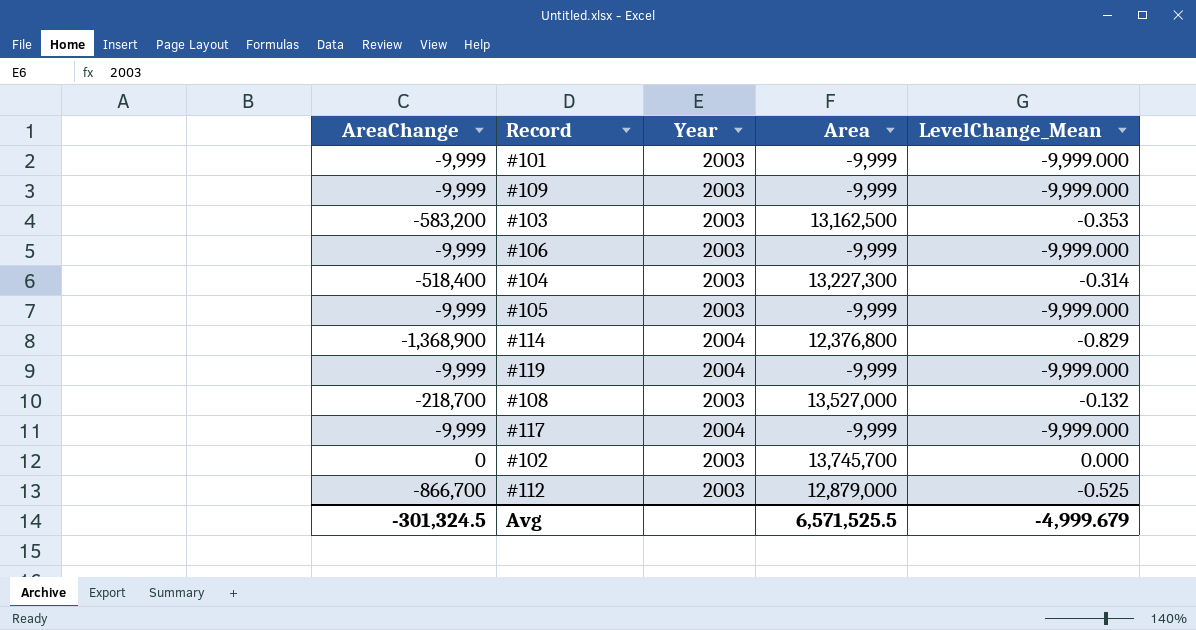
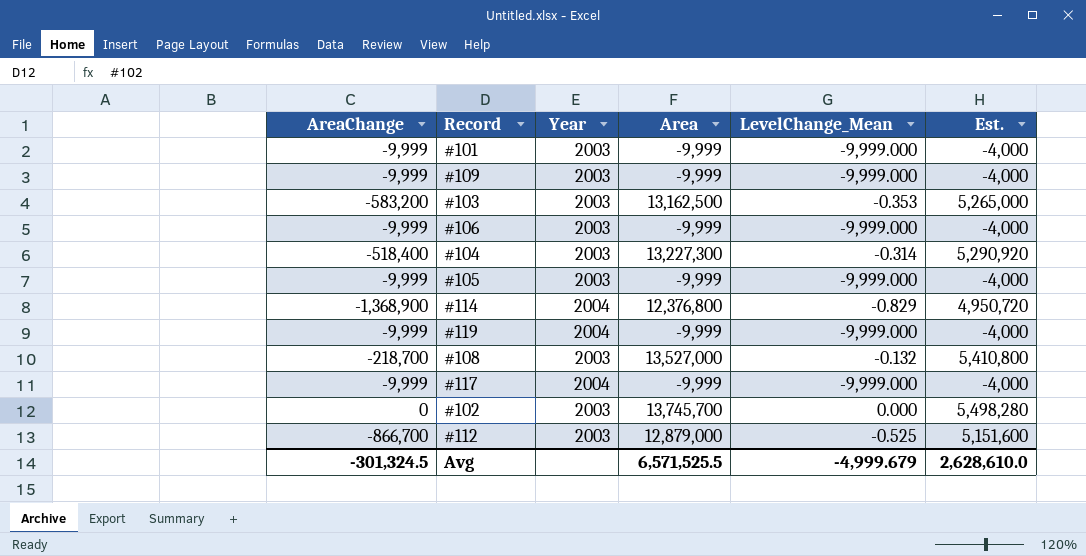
column Est. | formula: none -> [Area] * 0.4

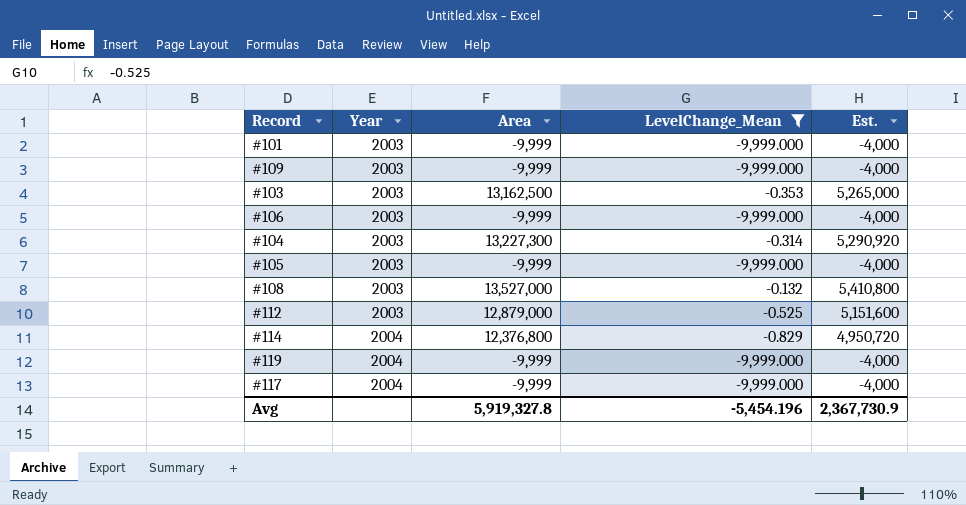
filter: none -> LevelChange_Mean != 0.000
row order: none -> Year ascending
column AreaChange | position: 1 -> none
Avg | Area: 6,571,525.5 -> 5,919,327.8
Avg | LevelChange_Mean: -4,999.679 -> -5,454.196
Avg | Est.: 2,628,610.0 -> 2,367,730.9

